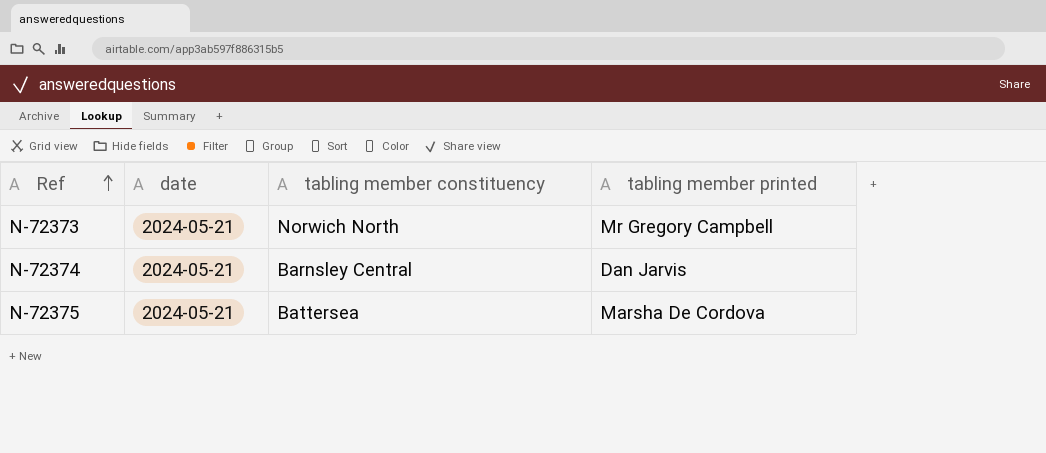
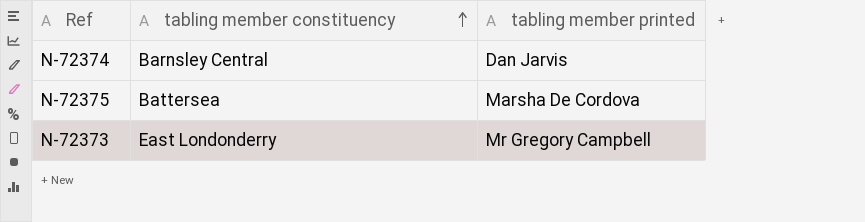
row order: Ref ascending -> tabling member constituency ascending
column date | position: 2 -> none
N-72373 | tabling member constituency: Norwich North -> East Londonderry

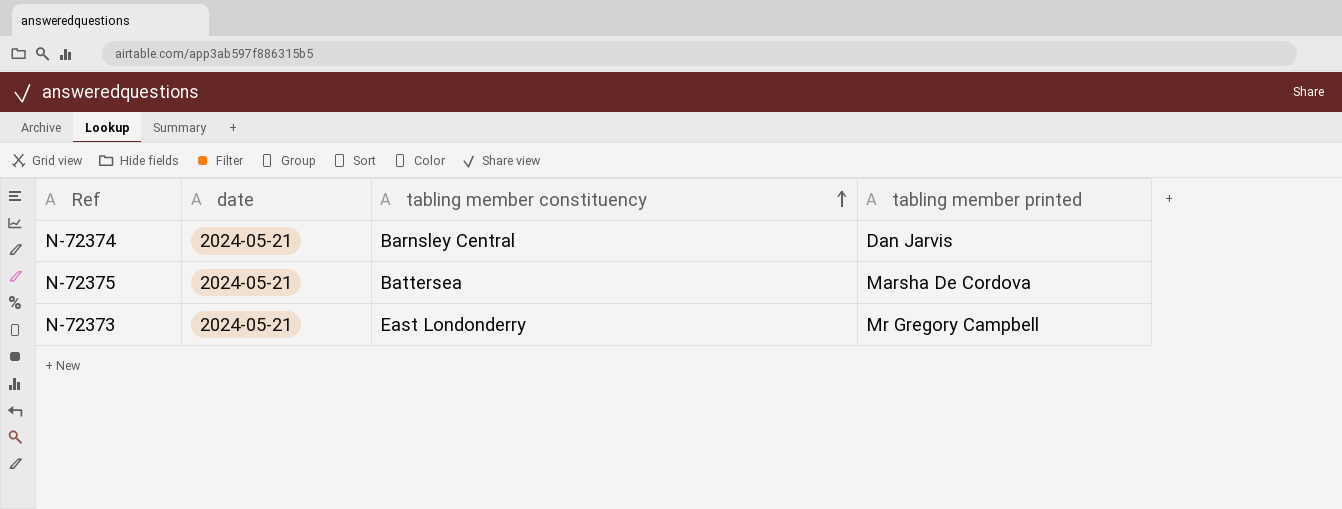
column date | position: none -> 2

